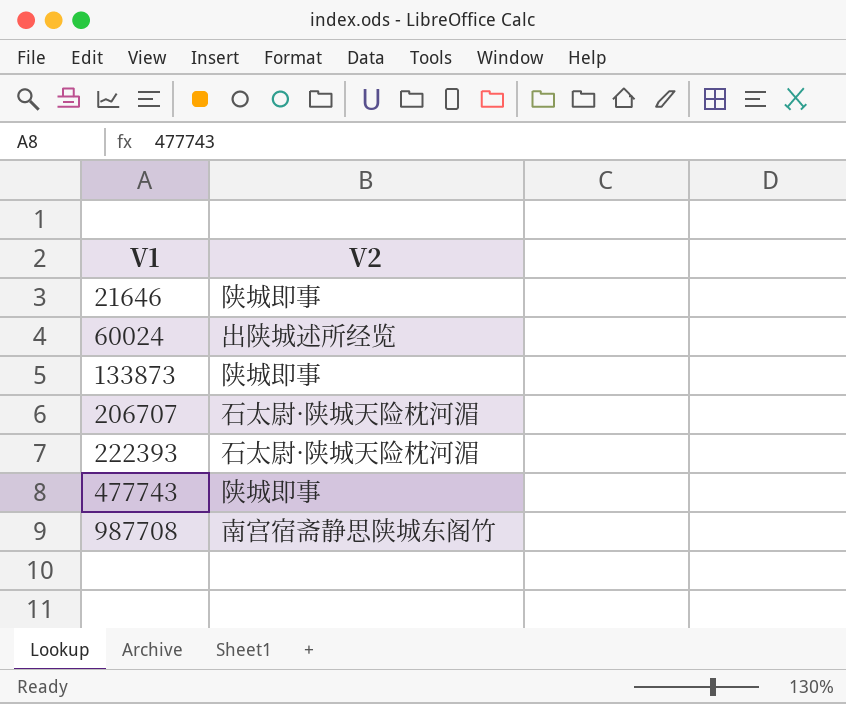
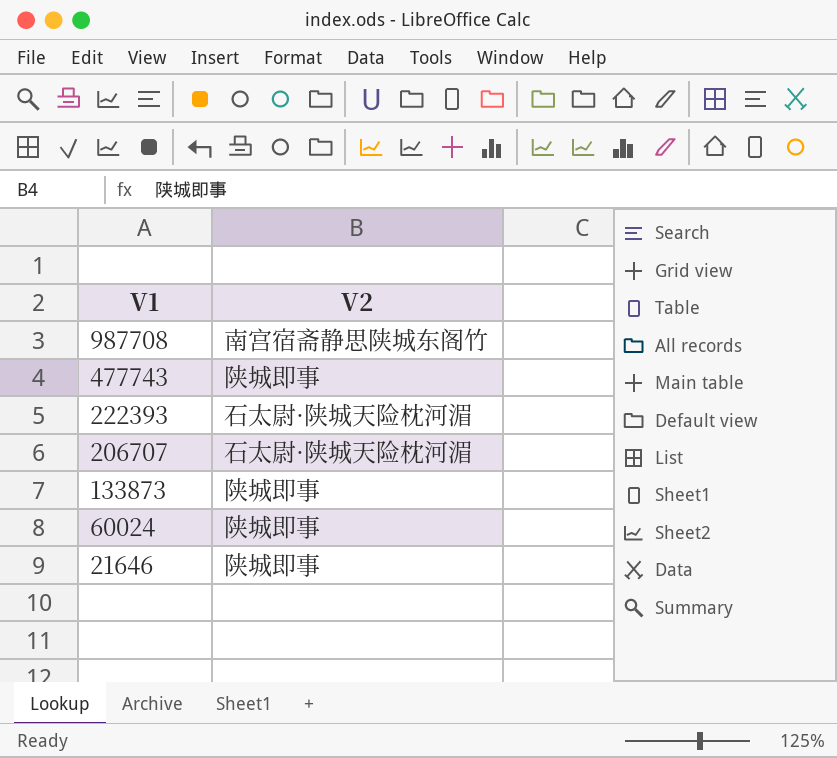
row order: V1 ascending -> V1 descending
60024 | V2: 出陕城述所经览 -> 陕城即事

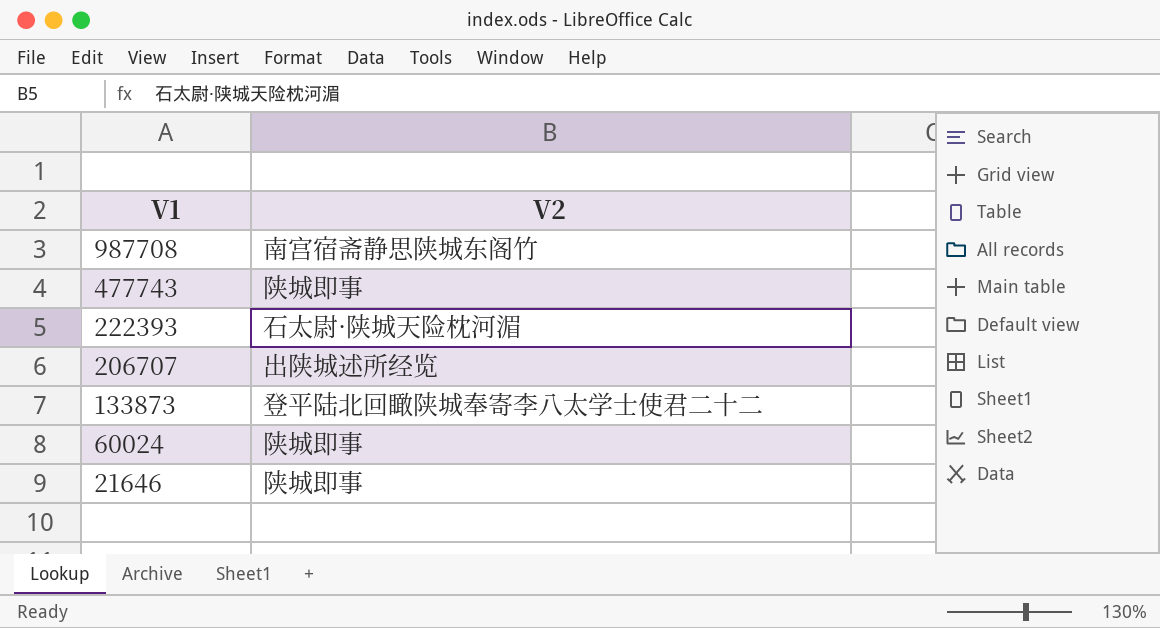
206707 | V2: 石太尉·陕城天险枕河湄 -> 出陕城述所经览
133873 | V2: 陕城即事 -> 登平陆北回瞰陕城奉寄李八太学士使君二十二

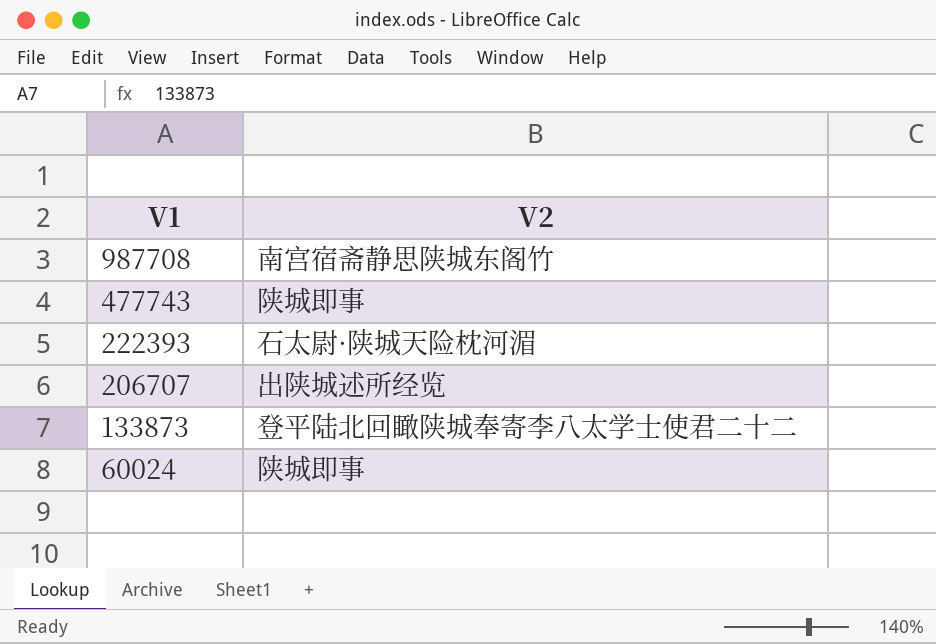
row 21646: 陕城即事 -> none

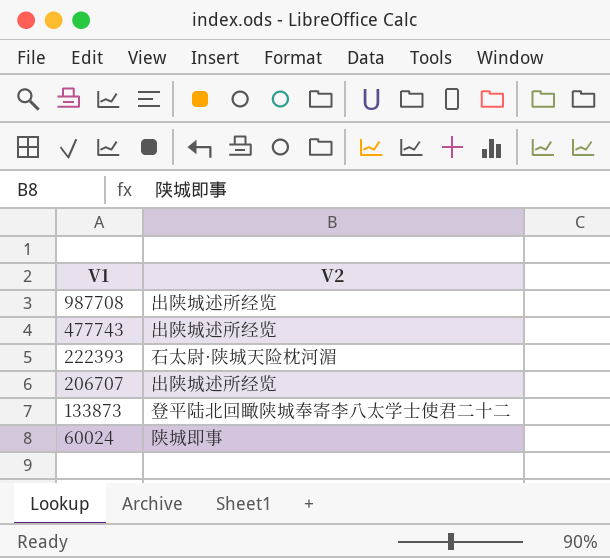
987708 | V2: 南宫宿斋静思陕城东阁竹 -> 出陕城述所经览
477743 | V2: 陕城即事 -> 出陕城述所经览

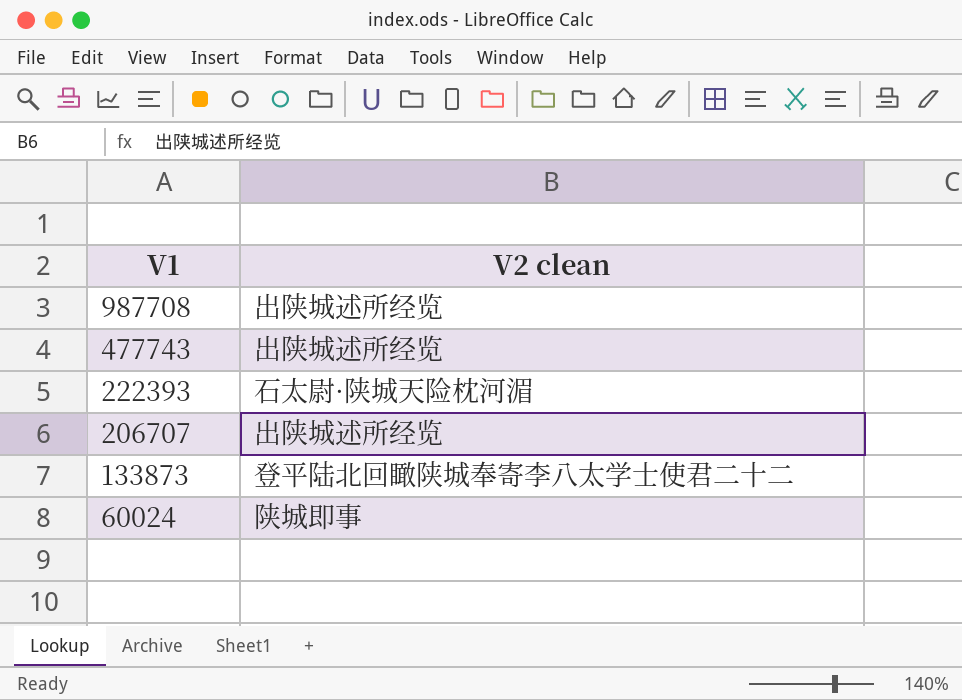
column name: V2 -> V2 clean

